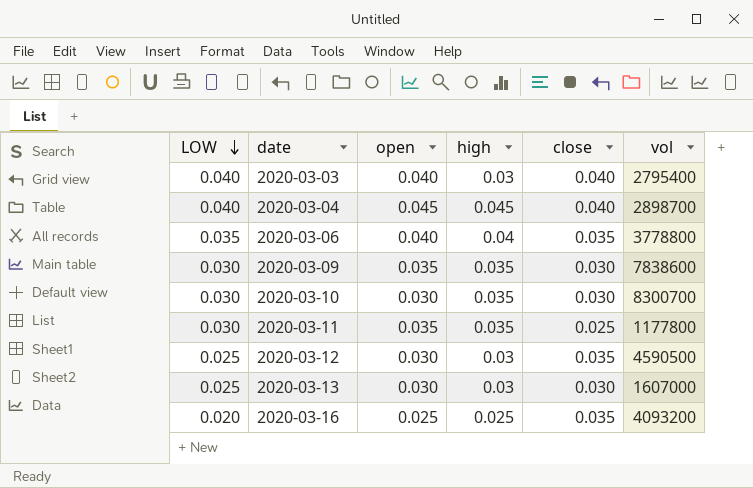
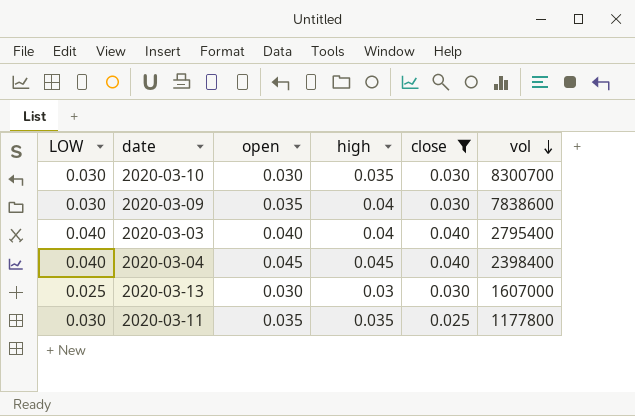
filter: none -> close != 0.035
row order: LOW descending -> vol descending
2020-03-09 | high: 0.035 -> 0.04
2020-03-03 | high: 0.03 -> 0.04
2020-03-04 | vol: 2898700 -> 2398400

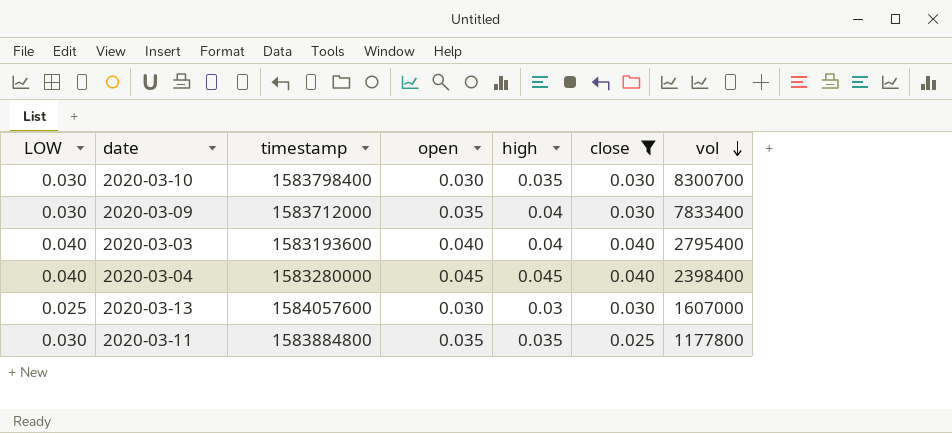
column timestamp | position: none -> 3
2020-03-09 | vol: 7838600 -> 7833400

